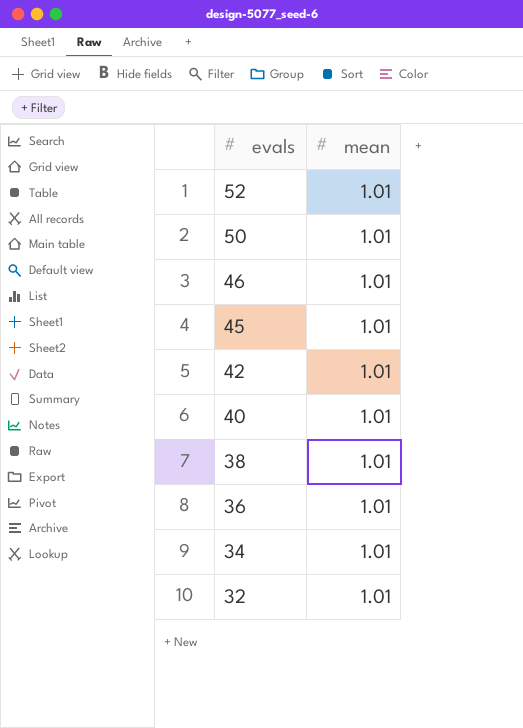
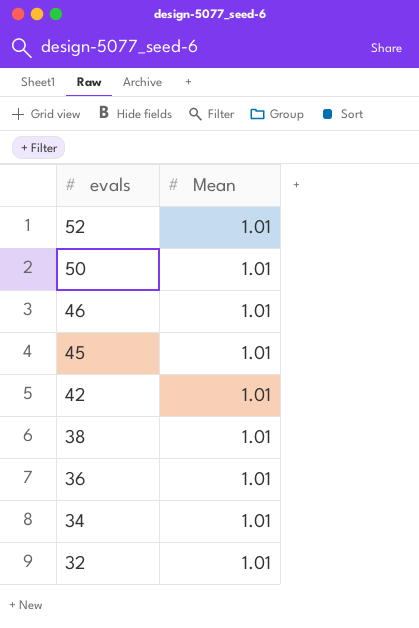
column name: mean -> Mean
row 40: 1.01 -> none

